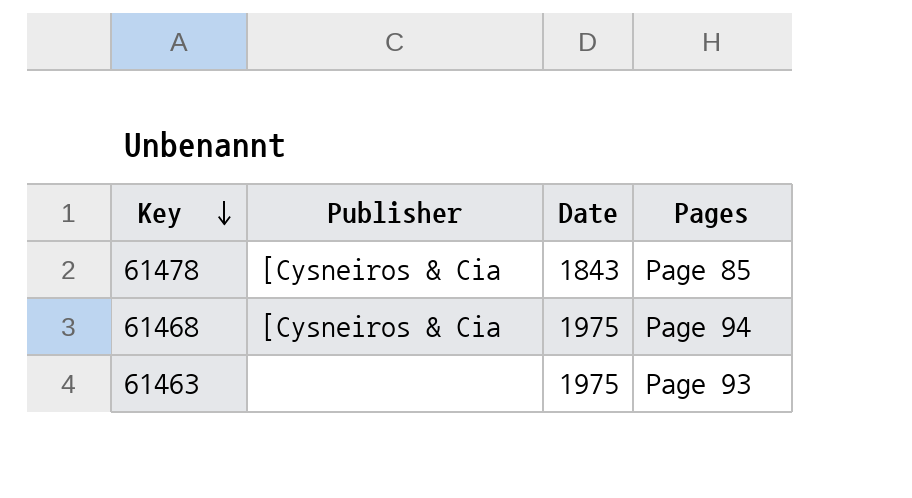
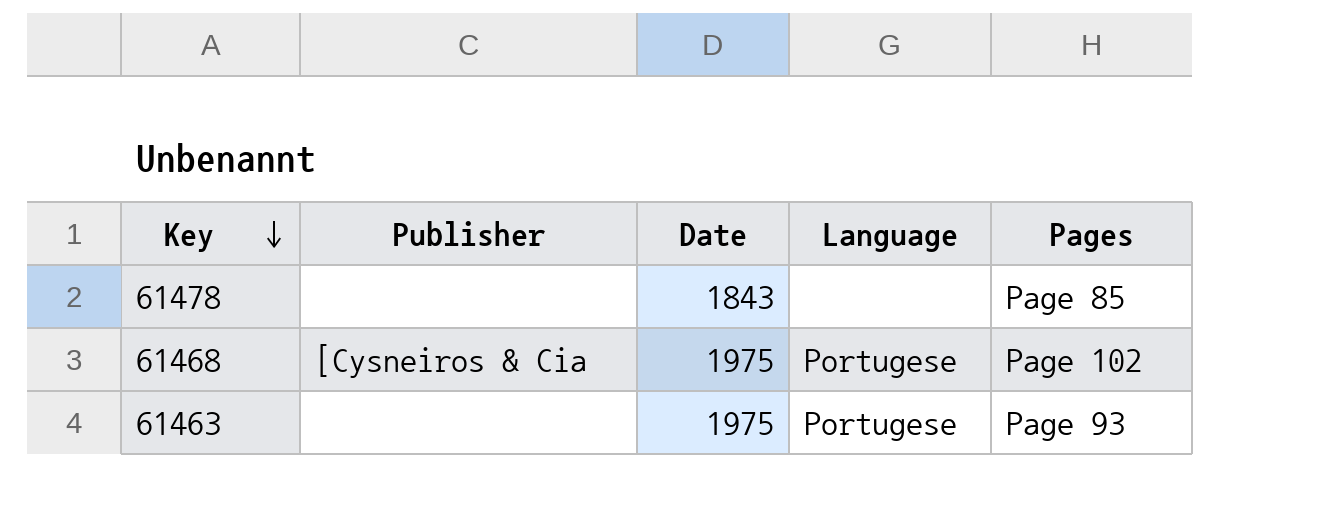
column Language | position: none -> 4
61478 | Publisher: [Cysneiros & Cia -> none
61468 | Pages: Page 94 -> Page 102

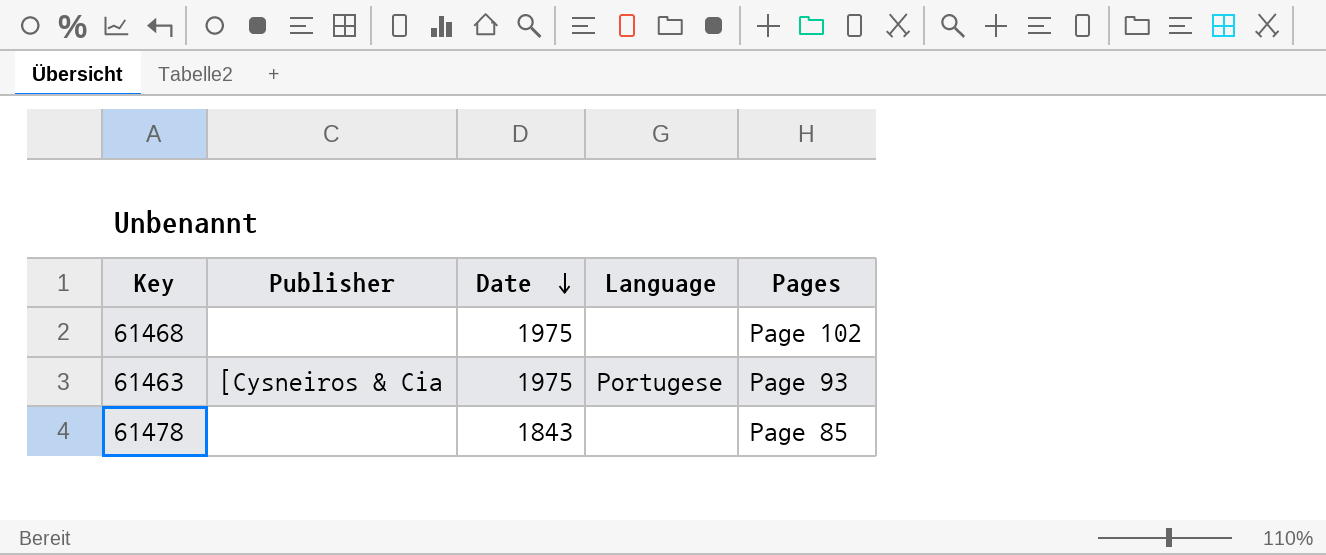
row order: Key descending -> Date descending
61468 | Publisher: [Cysneiros & Cia -> none
61468 | Language: Portugese -> none
61463 | Publisher: none -> [Cysneiros & Cia

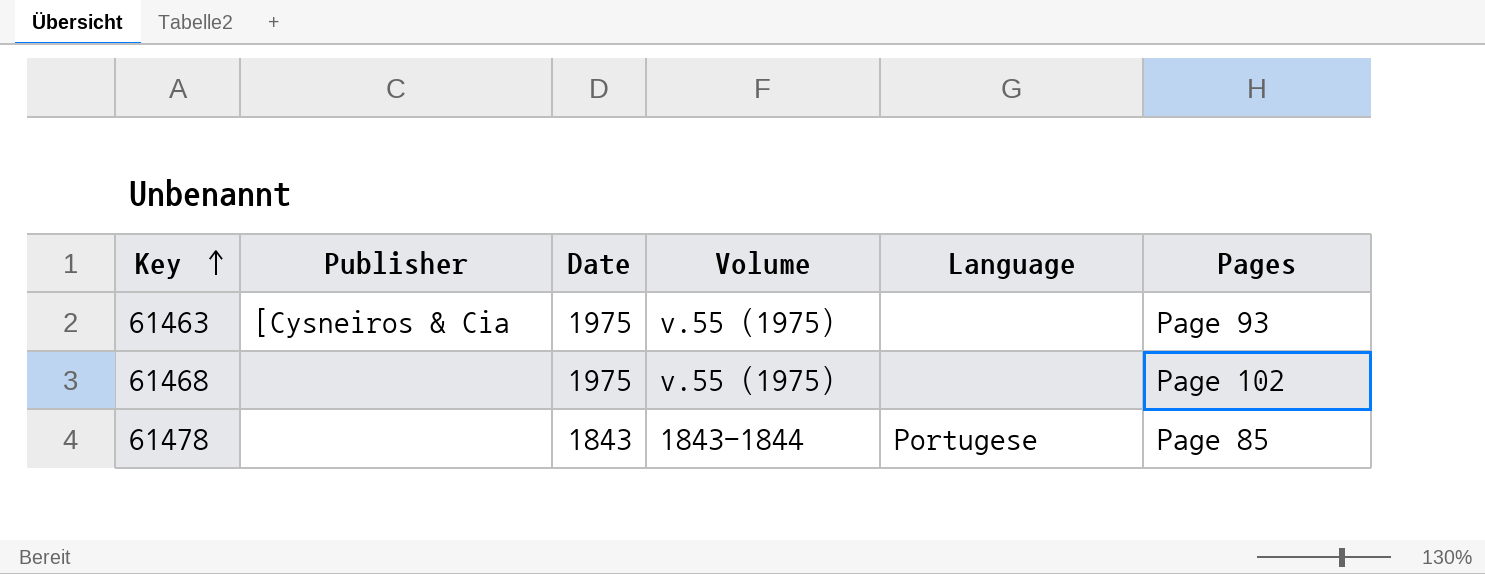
row order: Date descending -> Key ascending
column Volume | position: none -> 4
61463 | Language: Portugese -> none
61478 | Language: none -> Portugese

